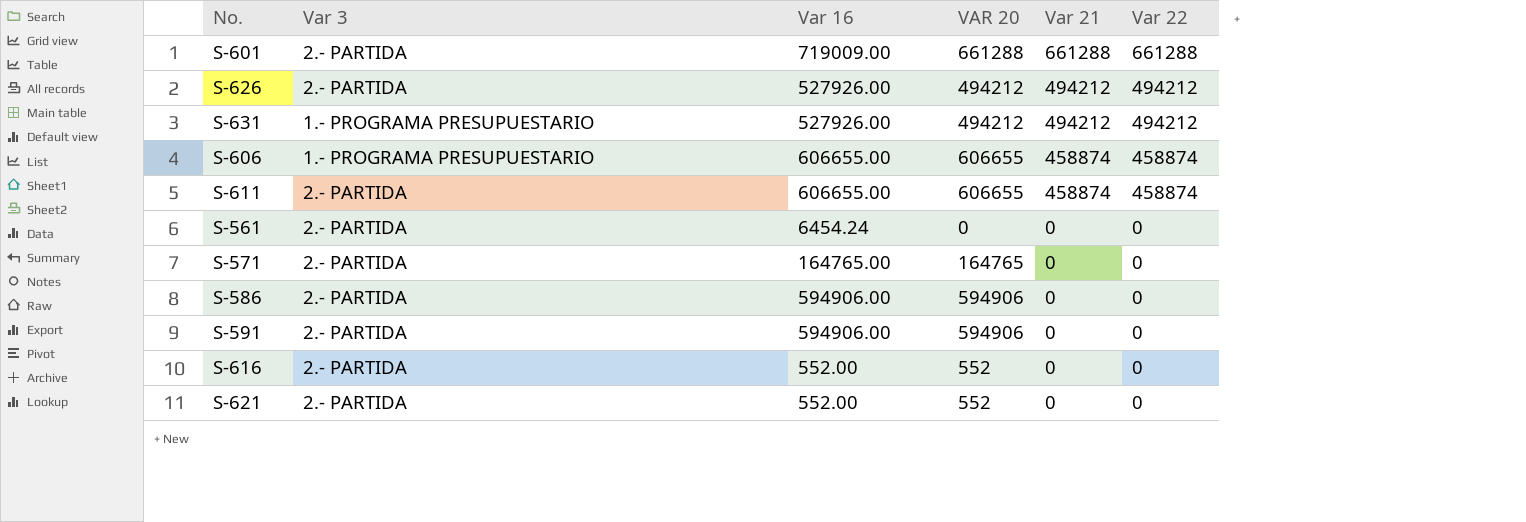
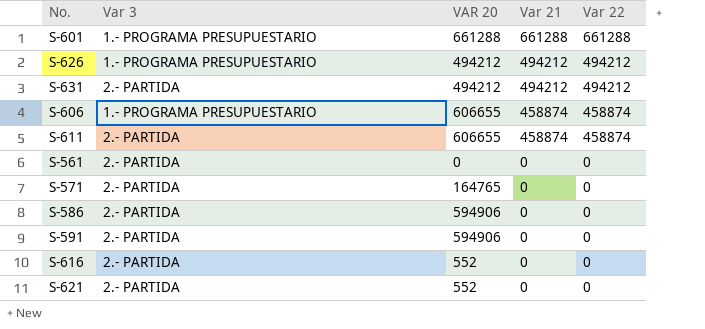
column Var 16 | position: 3 -> none
S-601 | Var 3: 2.- PARTIDA -> 1.- PROGRAMA PRESUPUESTARIO
S-626 | Var 3: 2.- PARTIDA -> 1.- PROGRAMA PRESUPUESTARIO
S-631 | Var 3: 1.- PROGRAMA PRESUPUESTARIO -> 2.- PARTIDA

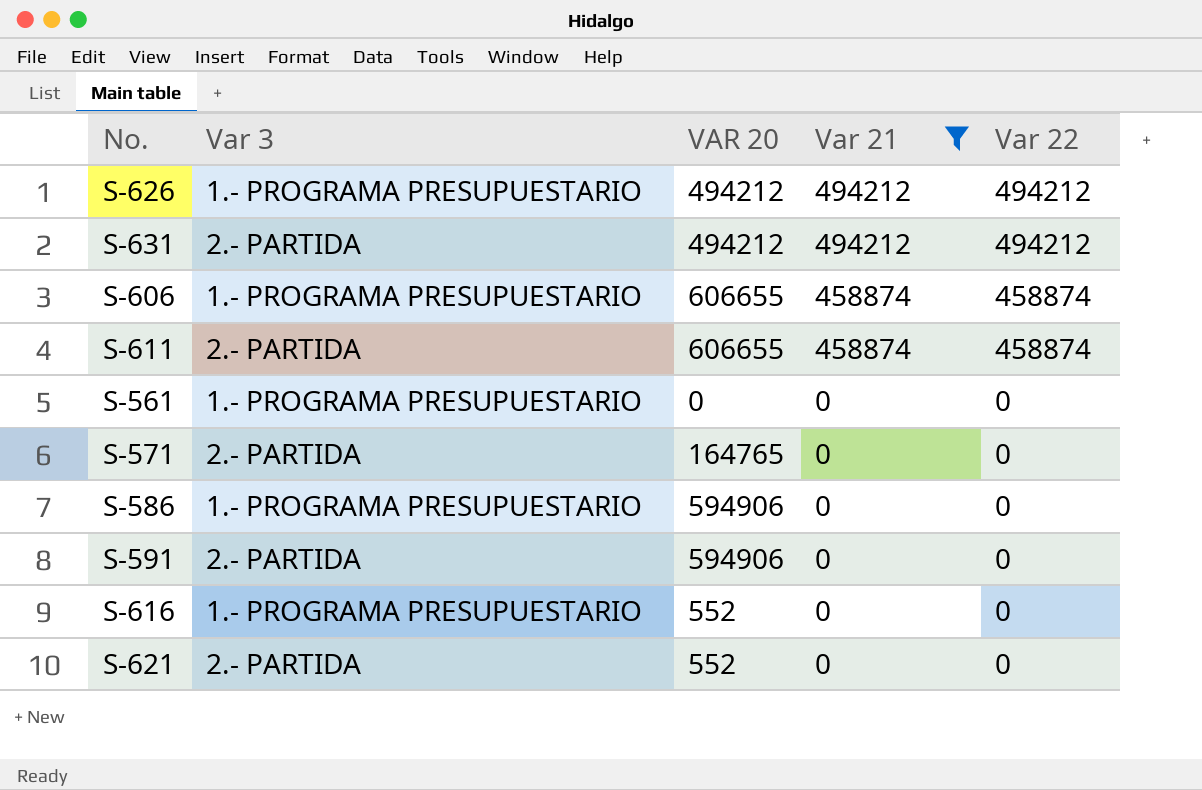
filter: none -> Var 21 != 661288
S-561 | Var 3: 2.- PARTIDA -> 1.- PROGRAMA PRESUPUESTARIO
S-586 | Var 3: 2.- PARTIDA -> 1.- PROGRAMA PRESUPUESTARIO
S-616 | Var 3: 2.- PARTIDA -> 1.- PROGRAMA PRESUPUESTARIO

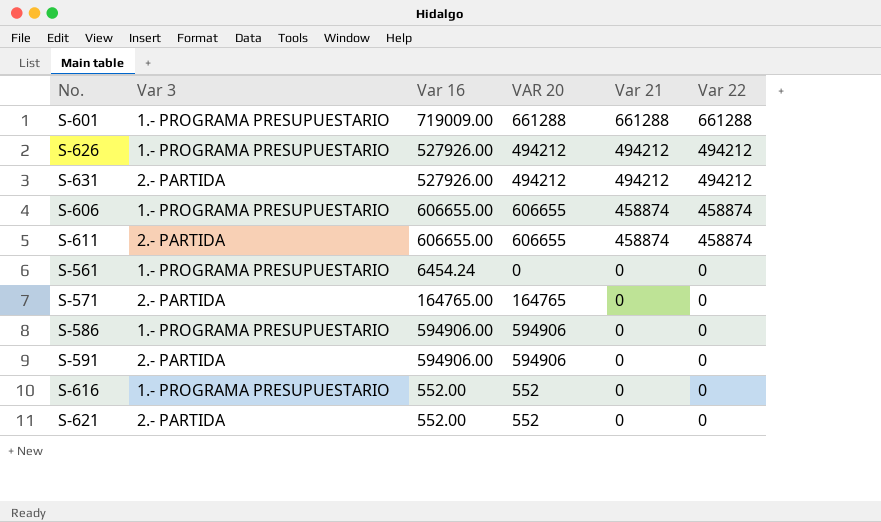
filter: Var 21 != 661288 -> none
column Var 16 | position: none -> 3

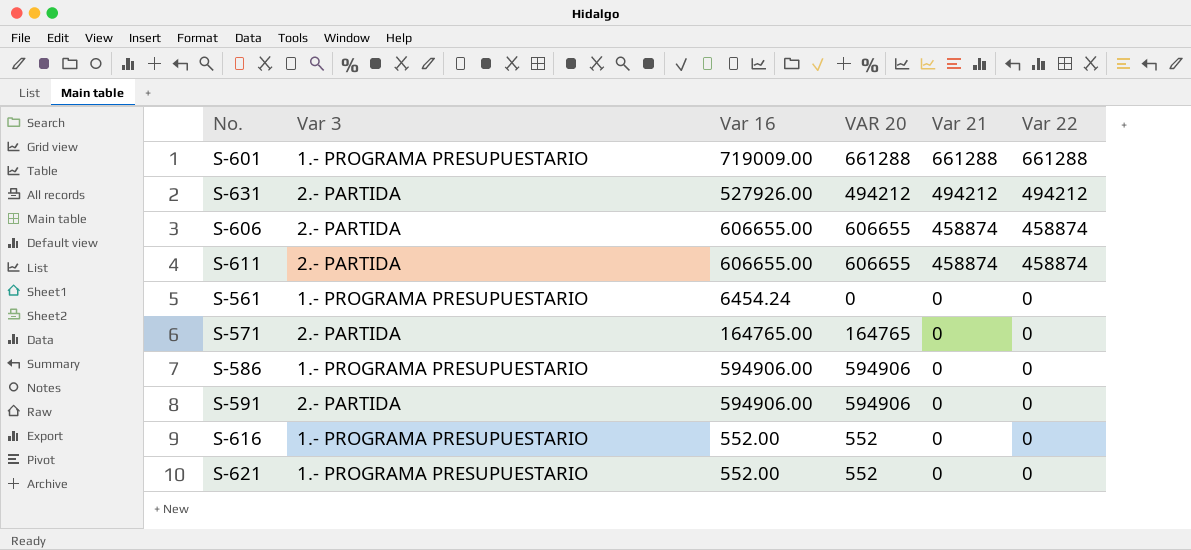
row S-626: 1.- PROGRAMA PRESUPUESTARIO | 527926.00 | 494212 | 494212 | 494212 -> none
S-606 | Var 3: 1.- PROGRAMA PRESUPUESTARIO -> 2.- PARTIDA
S-621 | Var 3: 2.- PARTIDA -> 1.- PROGRAMA PRESUPUESTARIO

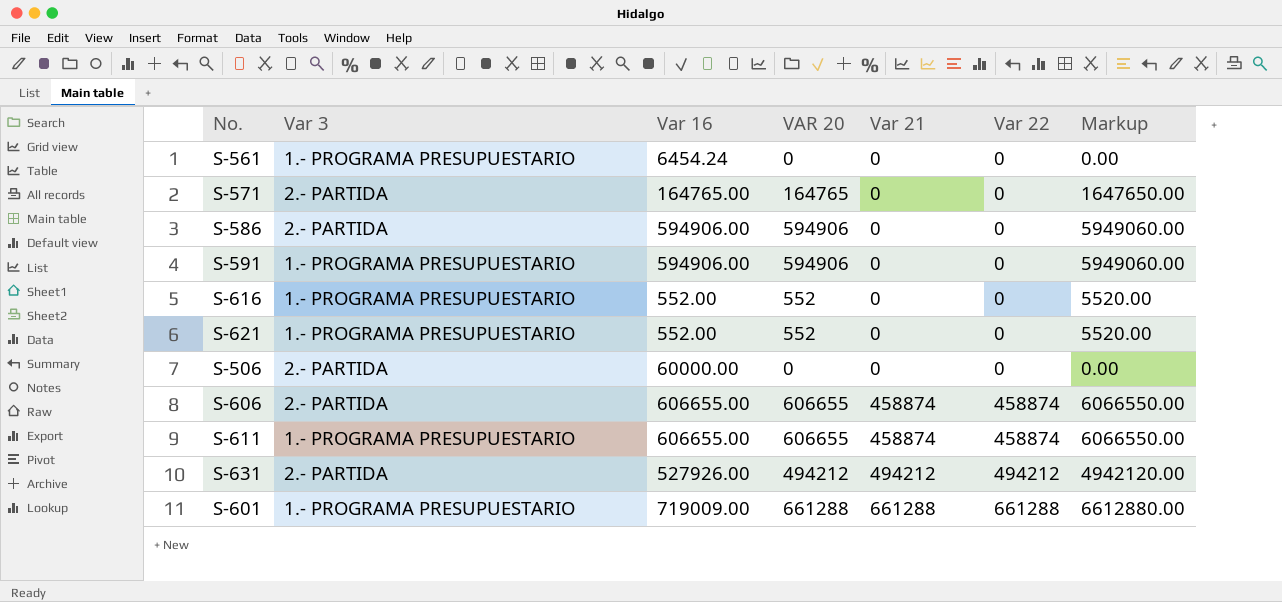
row order: Var 21 descending -> Var 21 ascending
column Markup | formula: none -> [VAR 20] * 10
S-586 | Var 3: 1.- PROGRAMA PRESUPUESTARIO -> 2.- PARTIDA
S-591 | Var 3: 2.- PARTIDA -> 1.- PROGRAMA PRESUPUESTARIO
row S-506: none -> 2.- PARTIDA | 60000.00 | 0 | 0 | 0 | 0.00
S-611 | Var 3: 2.- PARTIDA -> 1.- PROGRAMA PRESUPUESTARIO

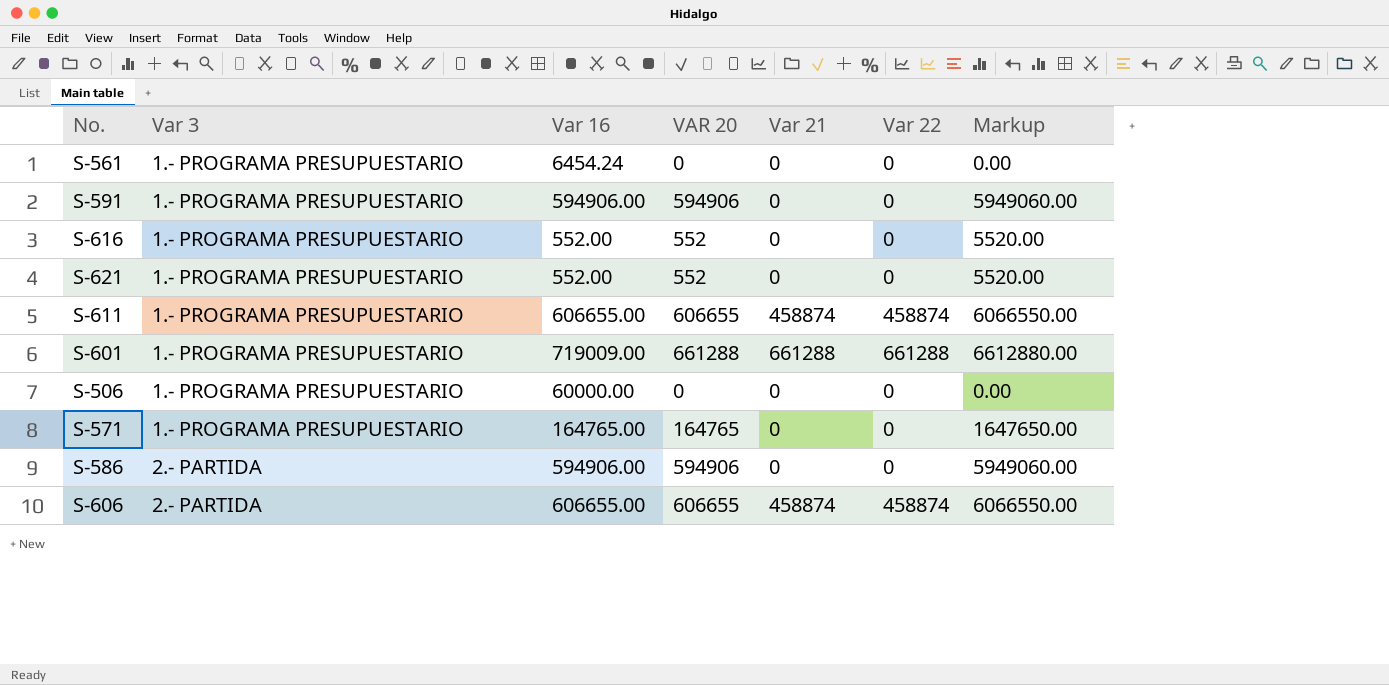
row order: Var 21 ascending -> Var 3 ascending
row S-631: 2.- PARTIDA | 527926.00 | 494212 | 494212 | 494212 | 4942120.00 -> none
S-506 | Var 3: 2.- PARTIDA -> 1.- PROGRAMA PRESUPUESTARIO
S-571 | Var 3: 2.- PARTIDA -> 1.- PROGRAMA PRESUPUESTARIO

